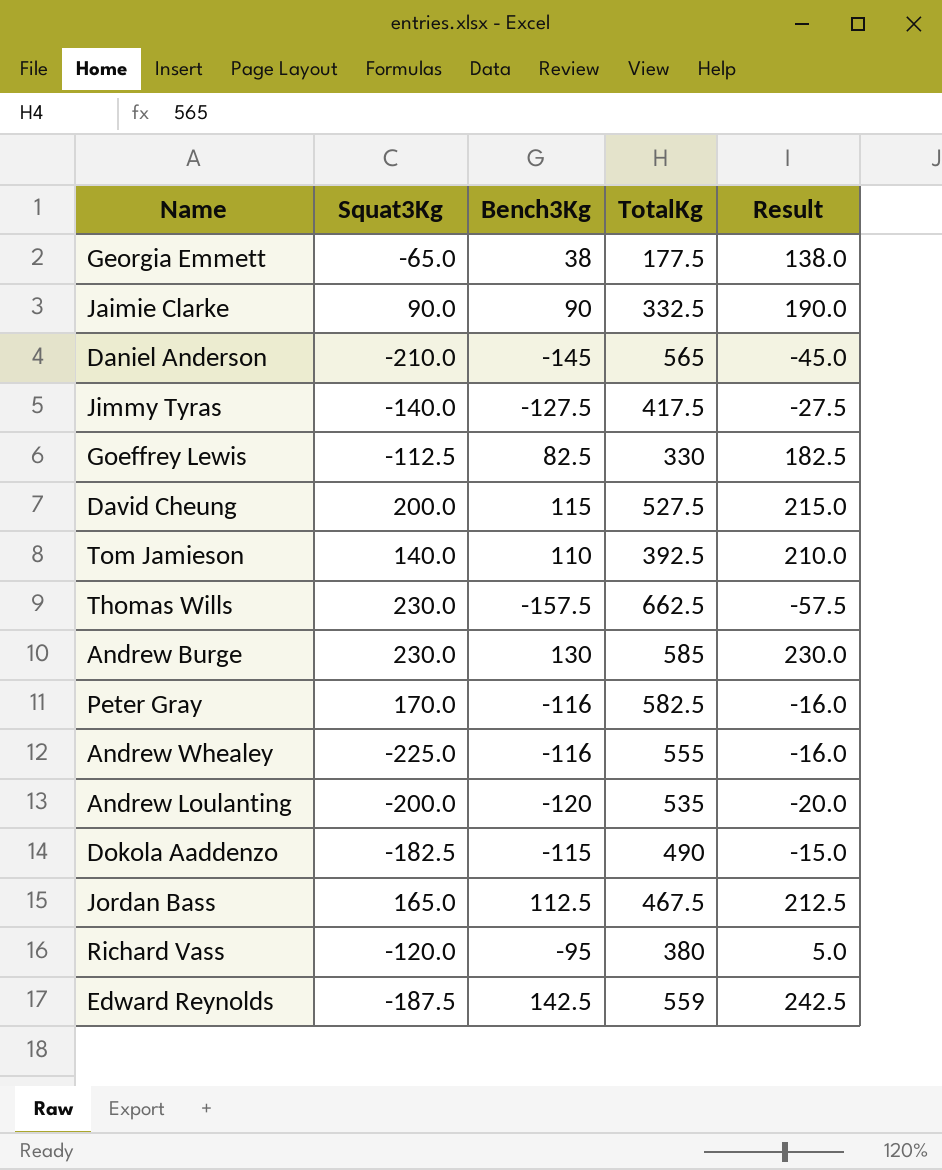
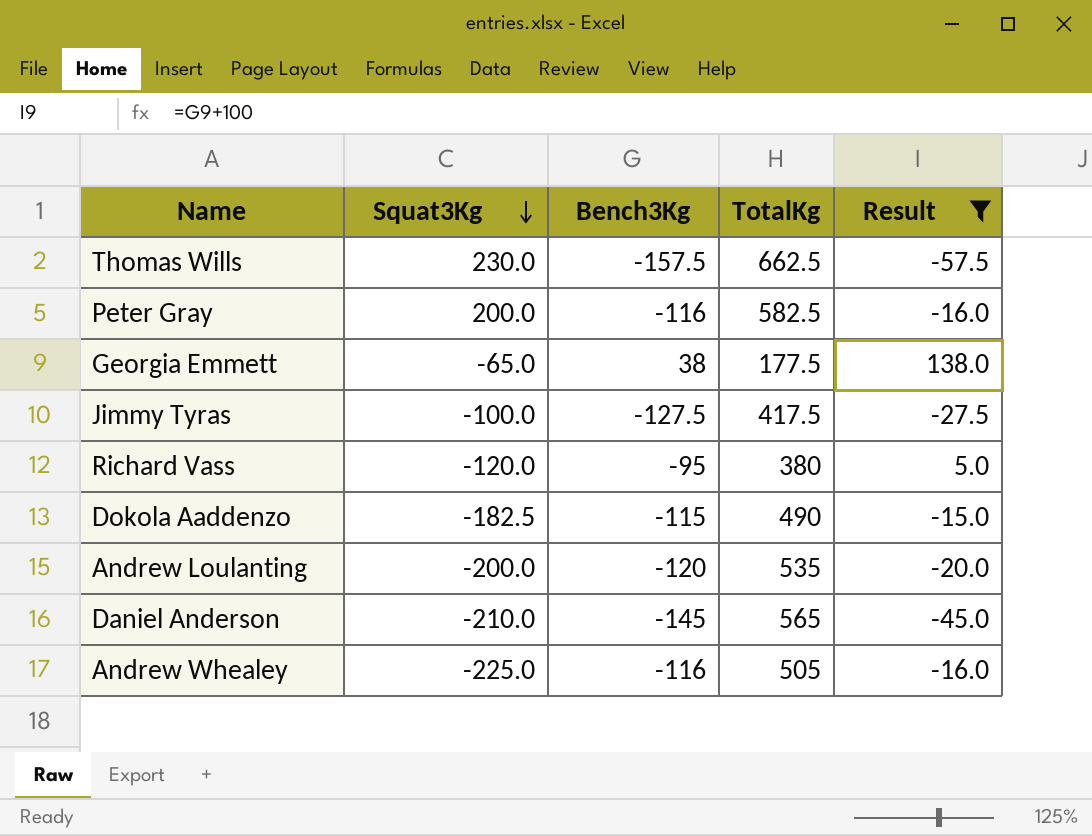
filter: none -> Result <= 138.0
row order: none -> Squat3Kg descending
Peter Gray | Squat3Kg: 170.0 -> 200.0
Jimmy Tyras | Squat3Kg: -140.0 -> -100.0
Andrew Whealey | TotalKg: 555 -> 505

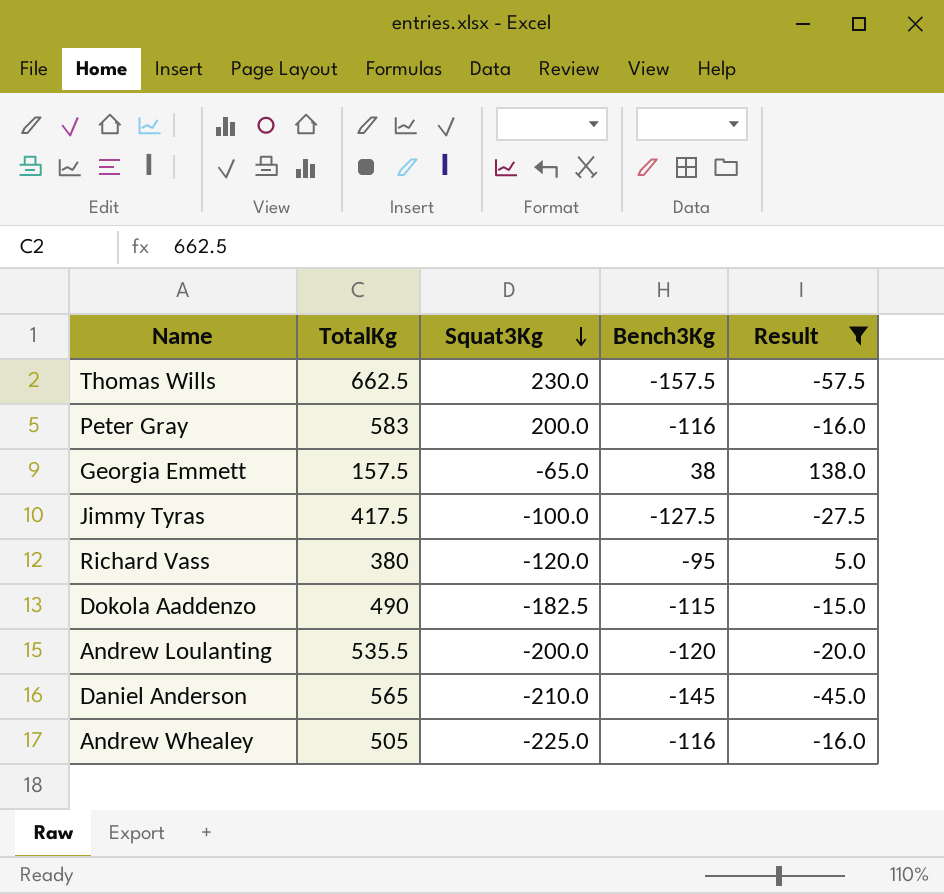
column TotalKg | position: 4 -> 2
Peter Gray | TotalKg: 582.5 -> 583
Georgia Emmett | TotalKg: 177.5 -> 157.5
Andrew Loulanting | TotalKg: 535 -> 535.5

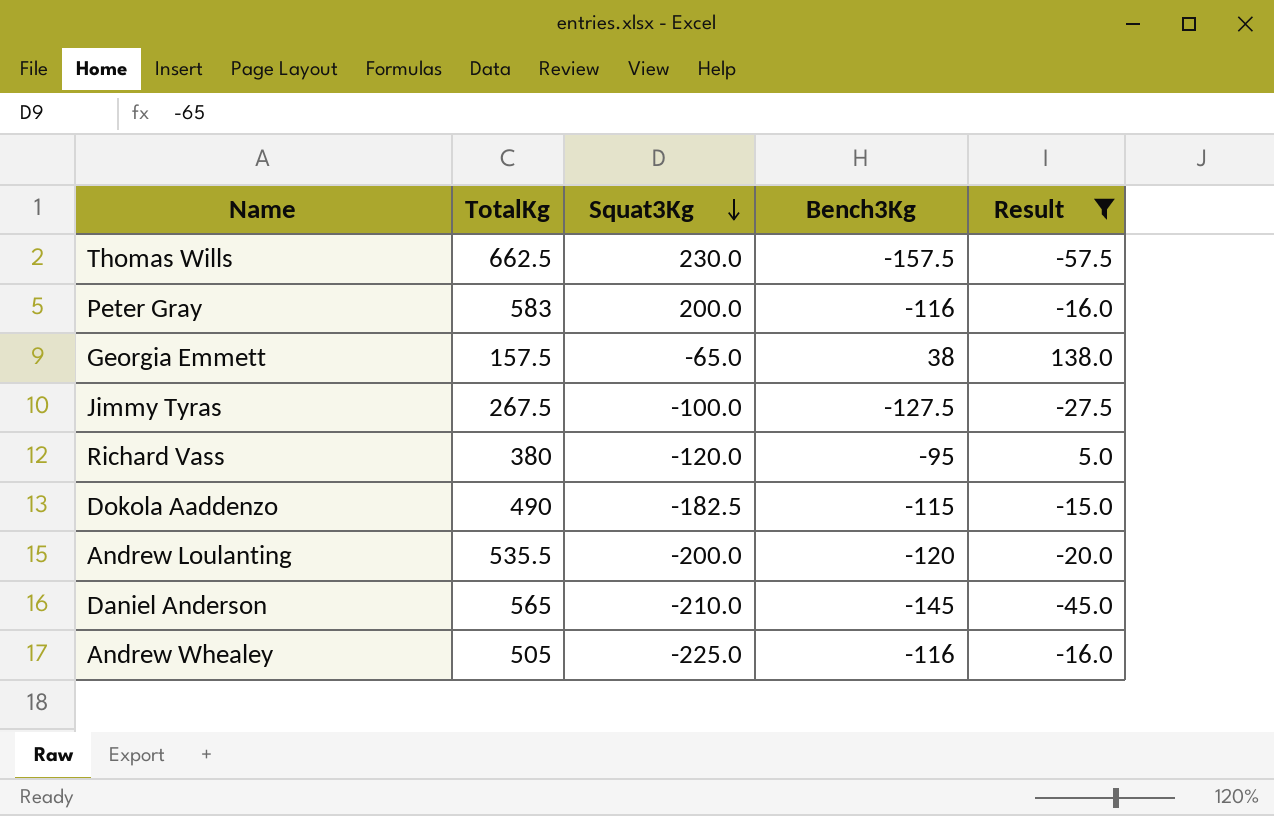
Jimmy Tyras | TotalKg: 417.5 -> 267.5

